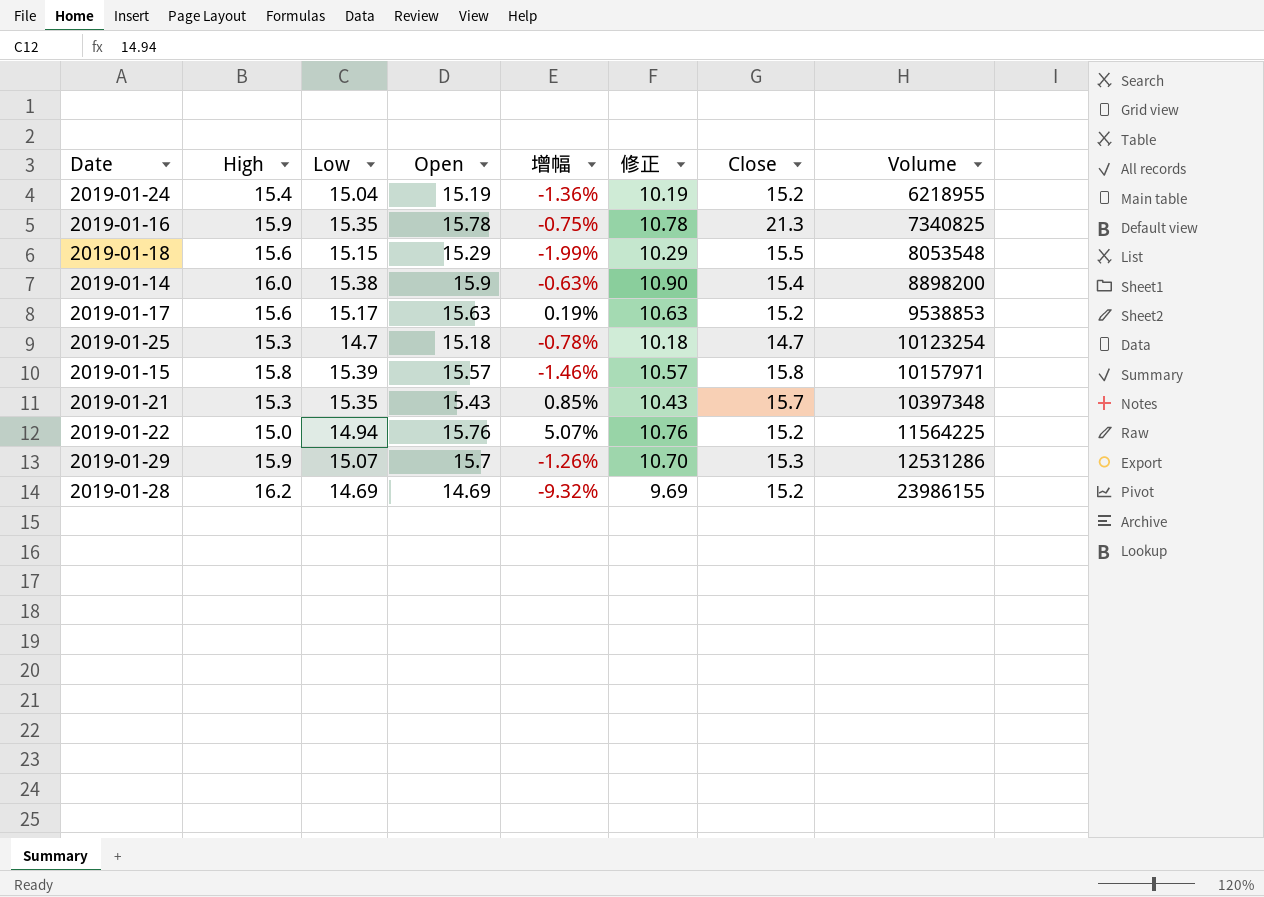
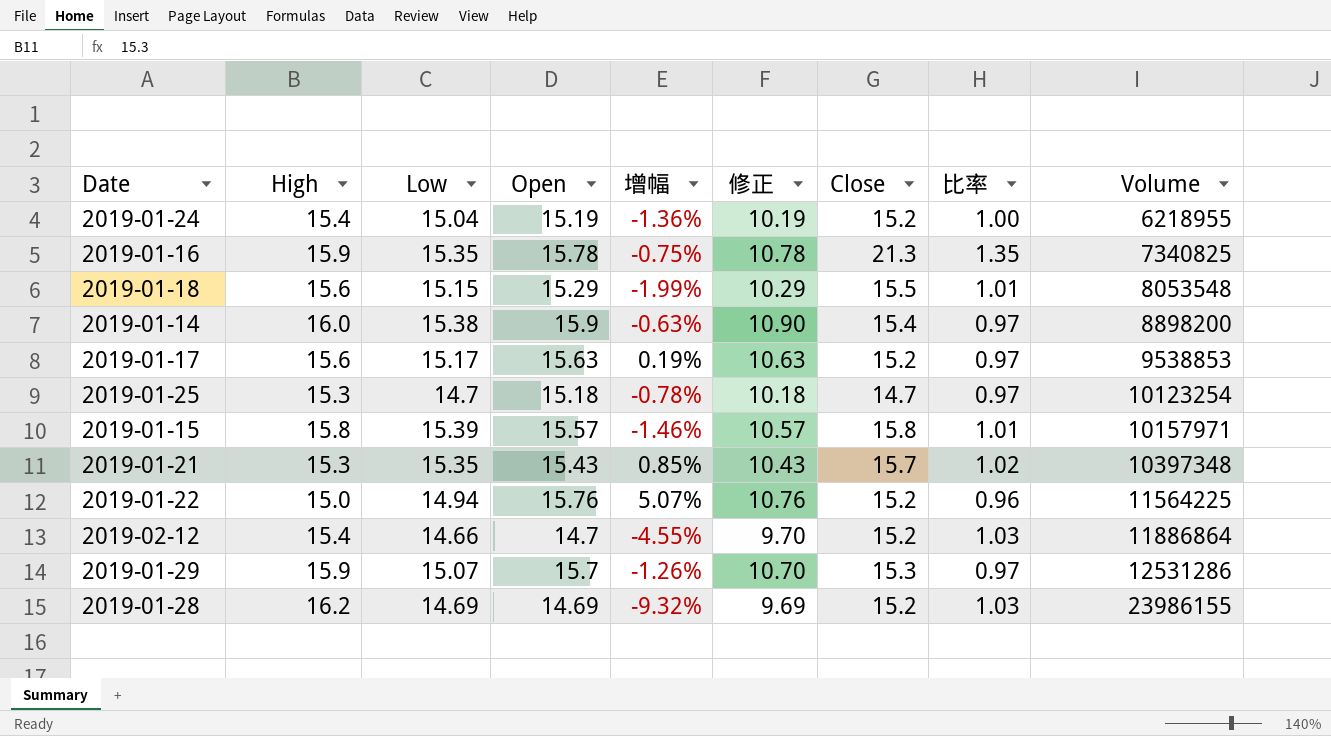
column 比率 | formula: none -> [Close] / [Open]
row 2019-02-12: none -> 15.4 | 14.66 | 14.7 | -4.55% | 9.70 | 15.2 | 1.03 | 11886864

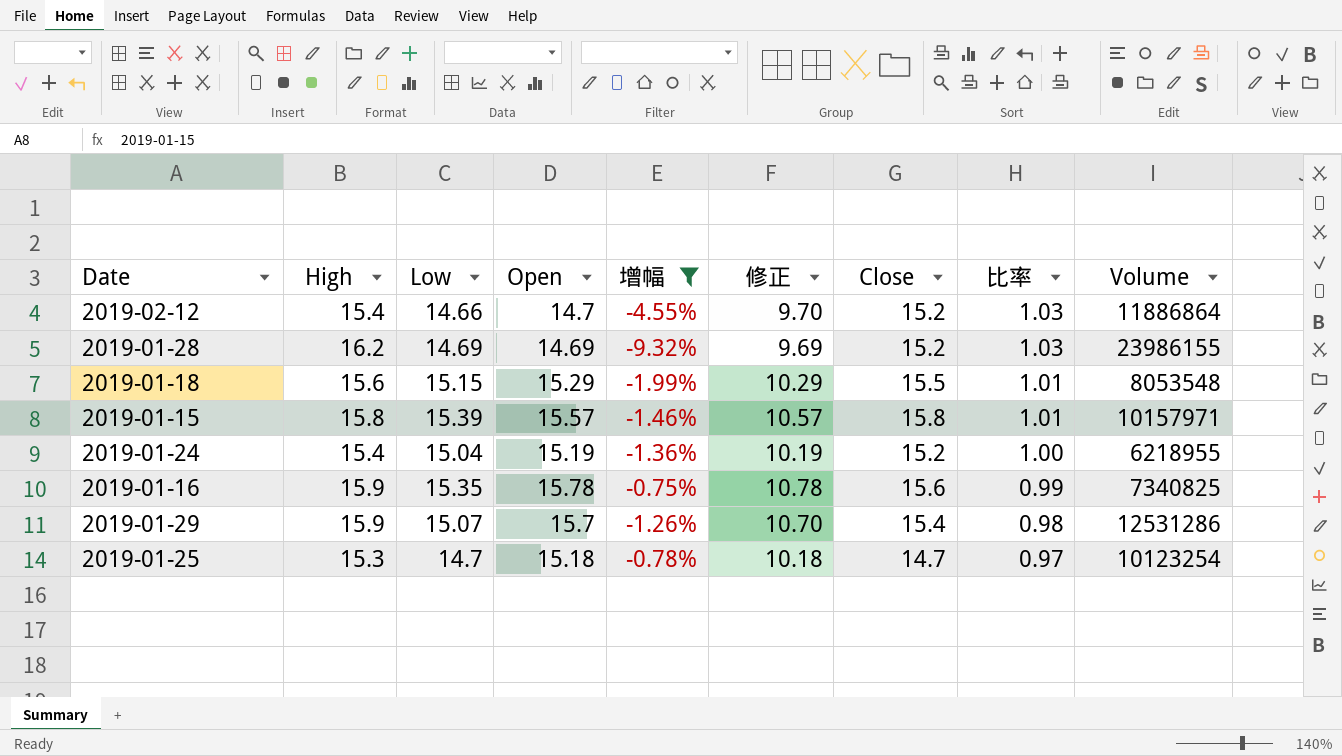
filter: none -> 增幅 <= -0.75%
row order: Volume ascending -> 比率 descending
2019-01-16 | Close: 21.3 -> 15.6
2019-01-16 | 比率: 1.35 -> 0.99
2019-01-29 | Close: 15.3 -> 15.4
2019-01-29 | 比率: 0.97 -> 0.98

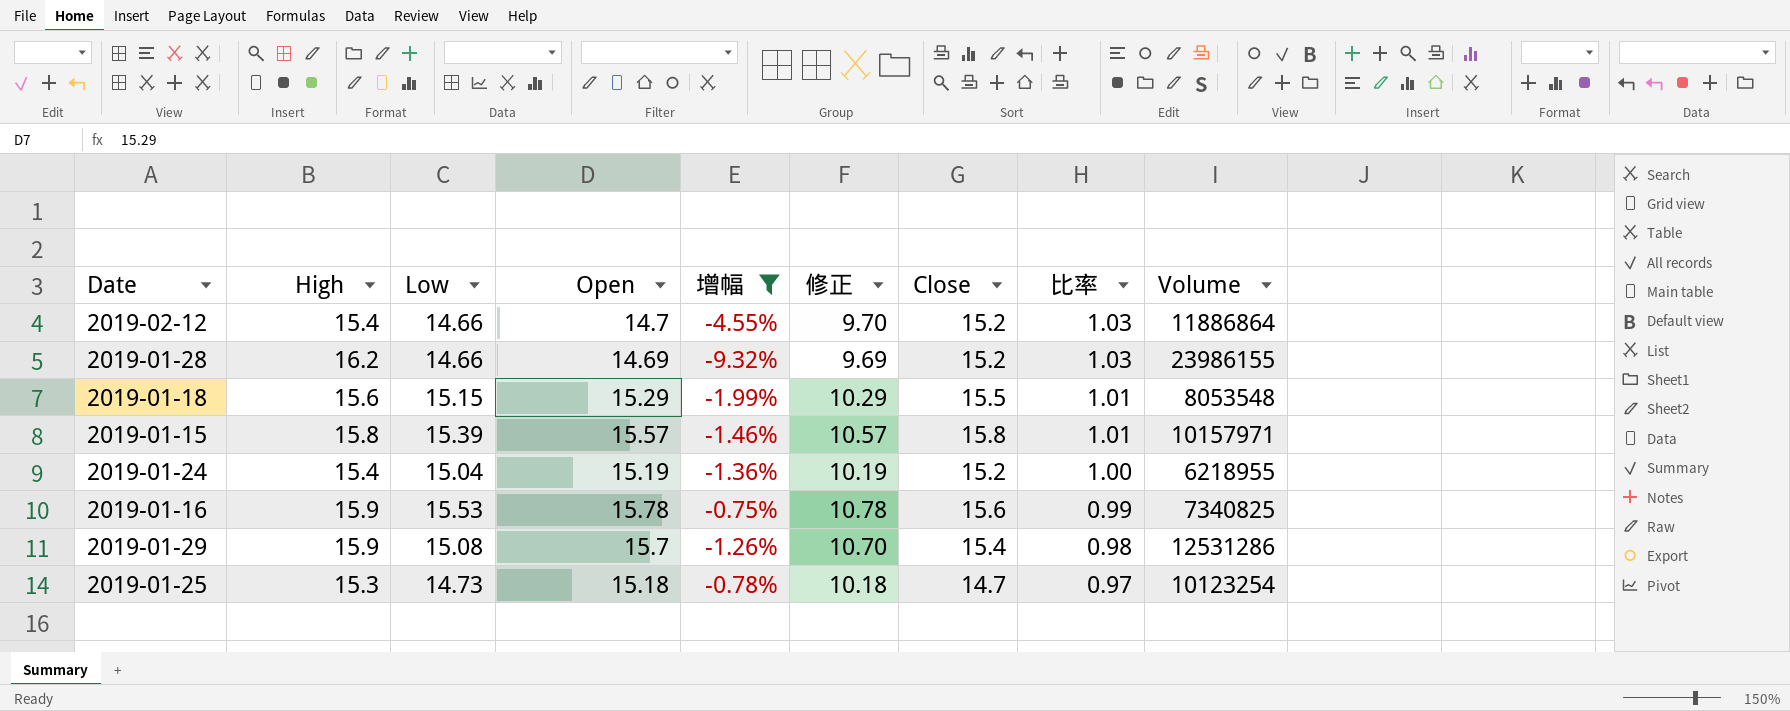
2019-01-28 | Low: 14.69 -> 14.66
2019-01-16 | Low: 15.35 -> 15.53
2019-01-29 | Low: 15.07 -> 15.08
2019-01-25 | Low: 14.7 -> 14.73

